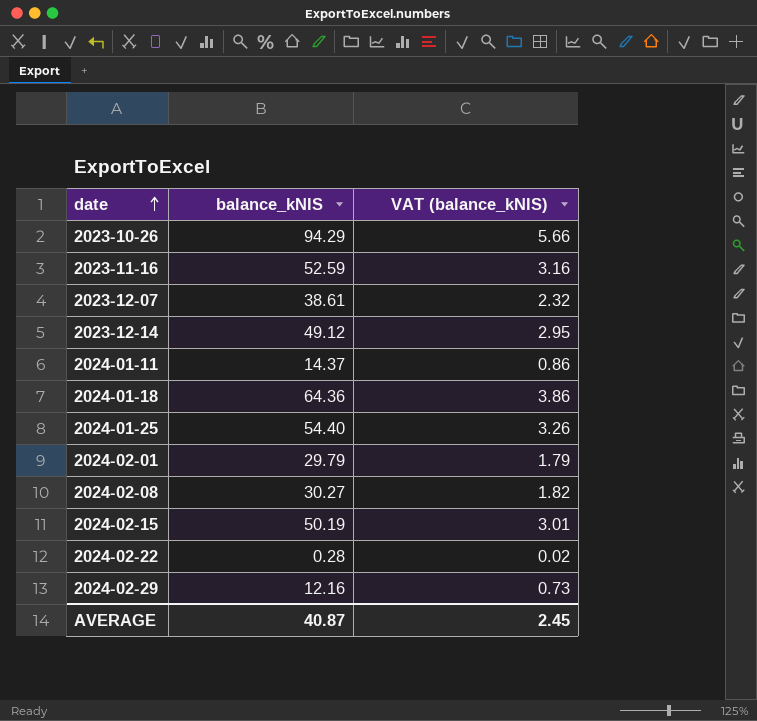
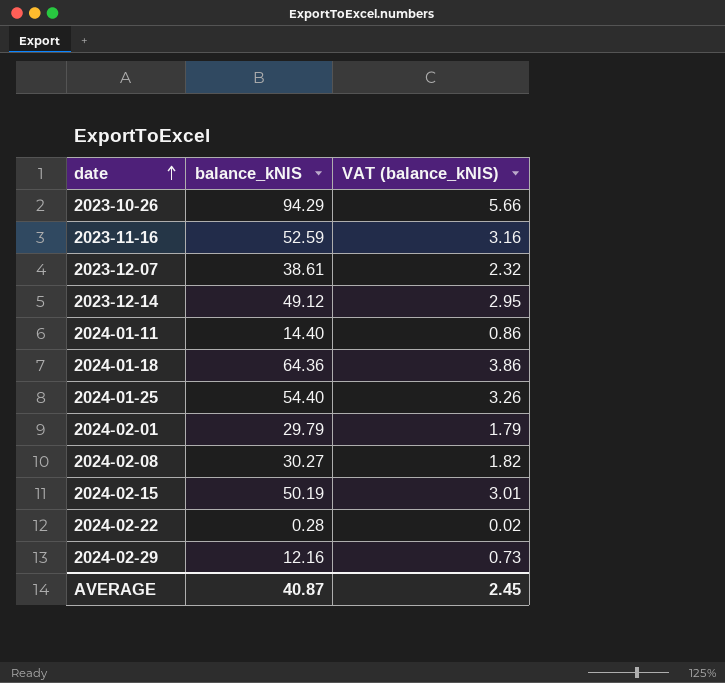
2024-01-11 | balance_kNIS: 14.37 -> 14.40

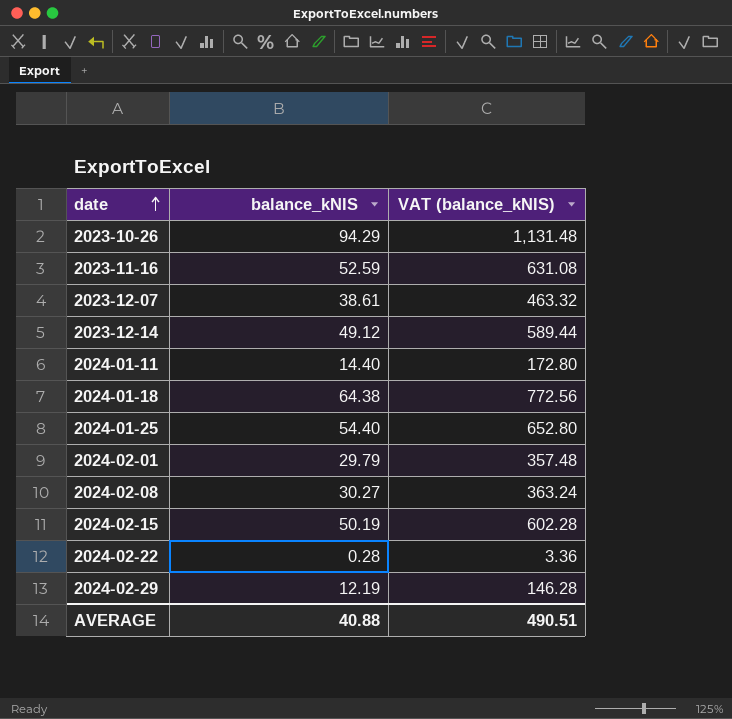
column VAT (balance_kNIS) | formula: [balance_kNIS] * 0.06 -> [balance_kNIS] * 12
2024-01-18 | balance_kNIS: 64.36 -> 64.38
2024-02-29 | balance_kNIS: 12.16 -> 12.19
AVERAGE | balance_kNIS: 40.87 -> 40.88
AVERAGE | VAT (balance_kNIS): 2.45 -> 490.51

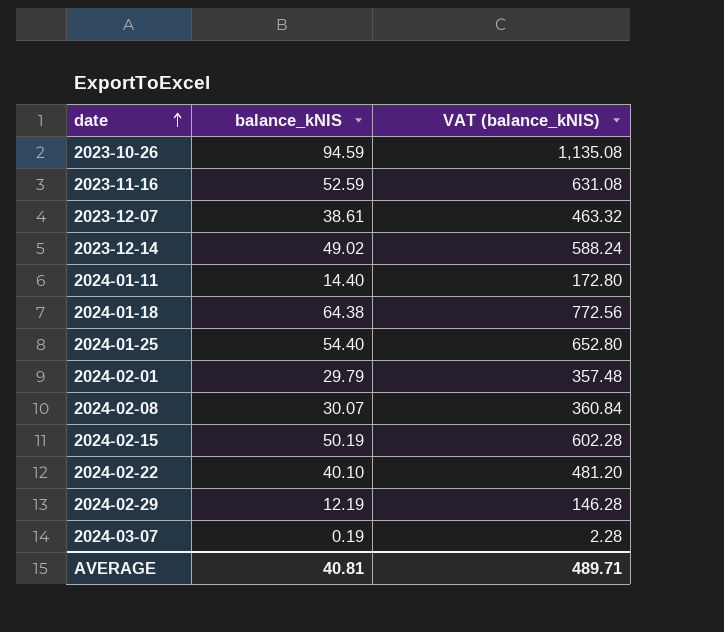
2023-10-26 | balance_kNIS: 94.29 -> 94.59
2023-10-26 | VAT (balance_kNIS): 1,131.48 -> 1,135.08
2023-12-14 | balance_kNIS: 49.12 -> 49.02
2023-12-14 | VAT (balance_kNIS): 589.44 -> 588.24
2024-02-08 | balance_kNIS: 30.27 -> 30.07
2024-02-08 | VAT (balance_kNIS): 363.24 -> 360.84
2024-02-22 | balance_kNIS: 0.28 -> 40.10
2024-02-22 | VAT (balance_kNIS): 3.36 -> 481.20
row 2024-03-07: none -> 0.19 | 2.28
AVERAGE | balance_kNIS: 40.88 -> 40.81
AVERAGE | VAT (balance_kNIS): 490.51 -> 489.71

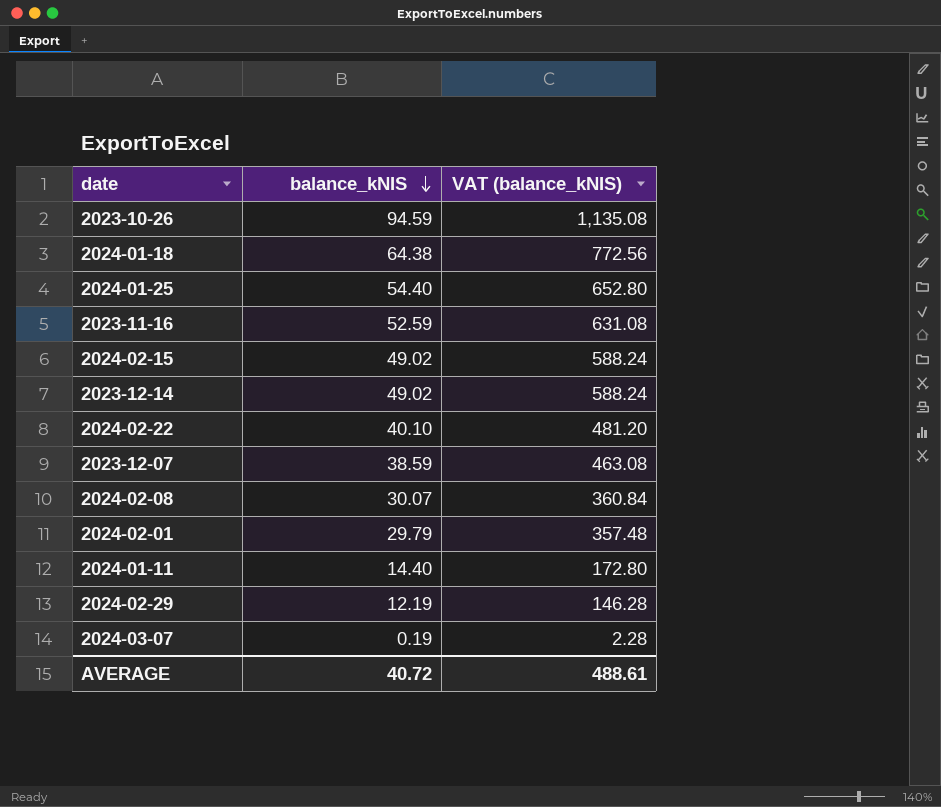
row order: date ascending -> balance_kNIS descending
2024-02-15 | balance_kNIS: 50.19 -> 49.02
2024-02-15 | VAT (balance_kNIS): 602.28 -> 588.24
2023-12-07 | balance_kNIS: 38.61 -> 38.59
2023-12-07 | VAT (balance_kNIS): 463.32 -> 463.08
AVERAGE | balance_kNIS: 40.81 -> 40.72
AVERAGE | VAT (balance_kNIS): 489.71 -> 488.61

